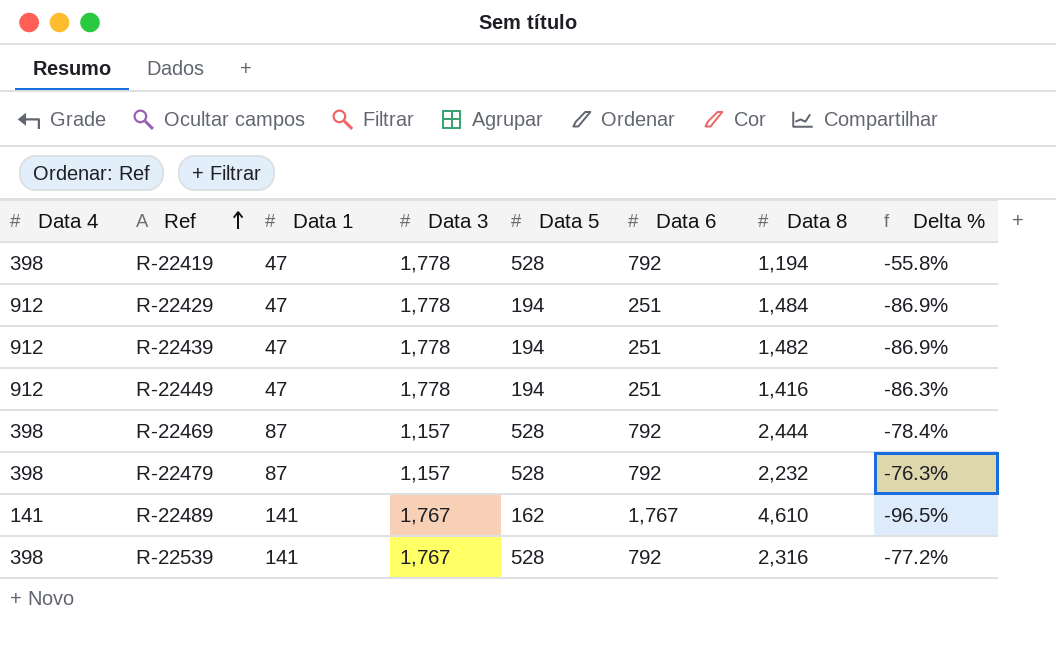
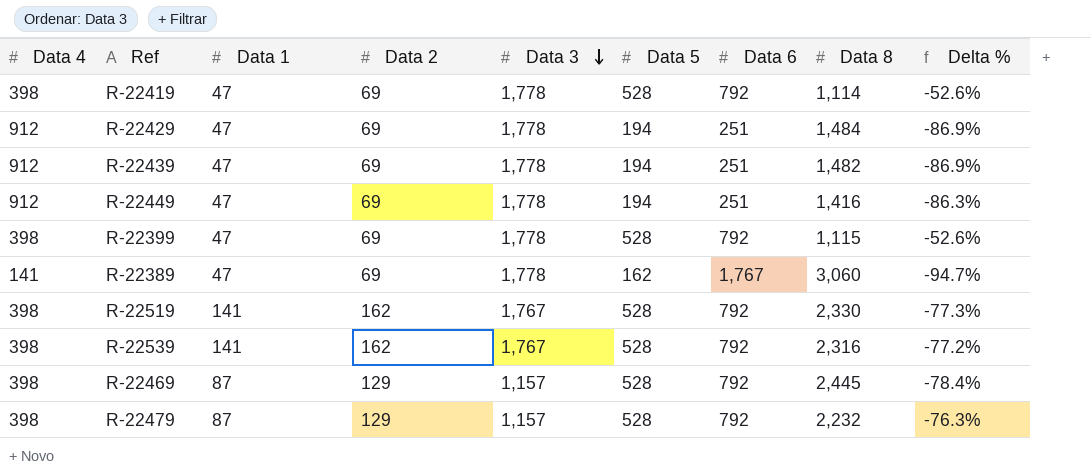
row order: Ref ascending -> Data 3 descending
column Data 2 | position: none -> 4
row R-22489: 141 | 141 | 1,767 | 162 | 1,767 | 4,610 | -96.5% -> none
R-22419 | Data 8: 1,194 -> 1,114
R-22419 | Delta %: -55.8% -> -52.6%
row R-22399: none -> 398 | 47 | 69 | 1,778 | 528 | 792 | 1,115 | -52.6%
row R-22389: none -> 141 | 47 | 69 | 1,778 | 162 | 1,767 | 3,060 | -94.7%
row R-22519: none -> 398 | 141 | 162 | 1,767 | 528 | 792 | 2,330 | -77.3%
R-22469 | Data 8: 2,444 -> 2,445

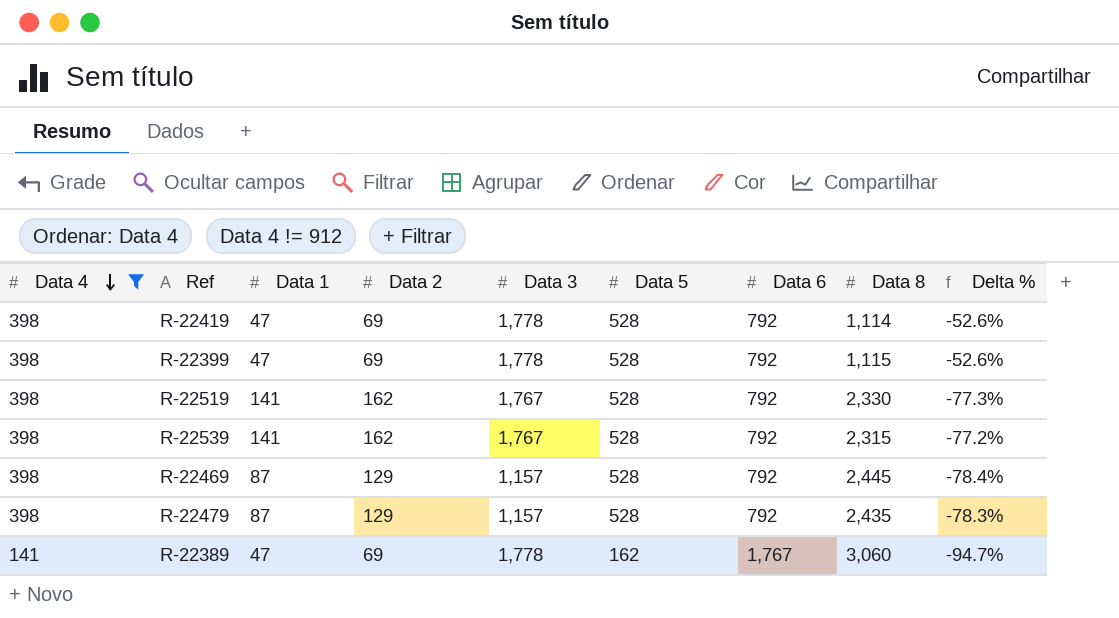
filter: none -> Data 4 != 912
row order: Data 3 descending -> Data 4 descending
R-22539 | Data 8: 2,316 -> 2,315
R-22479 | Data 8: 2,232 -> 2,435
R-22479 | Delta %: -76.3% -> -78.3%

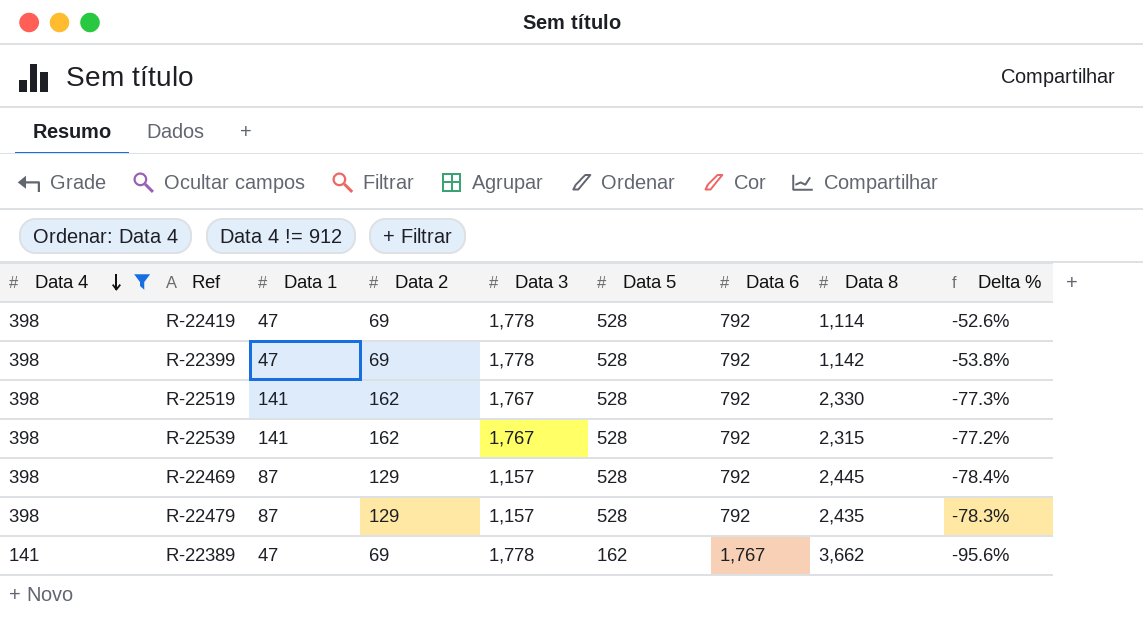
R-22399 | Data 8: 1,115 -> 1,142
R-22399 | Delta %: -52.6% -> -53.8%
R-22389 | Data 8: 3,060 -> 3,662
R-22389 | Delta %: -94.7% -> -95.6%

